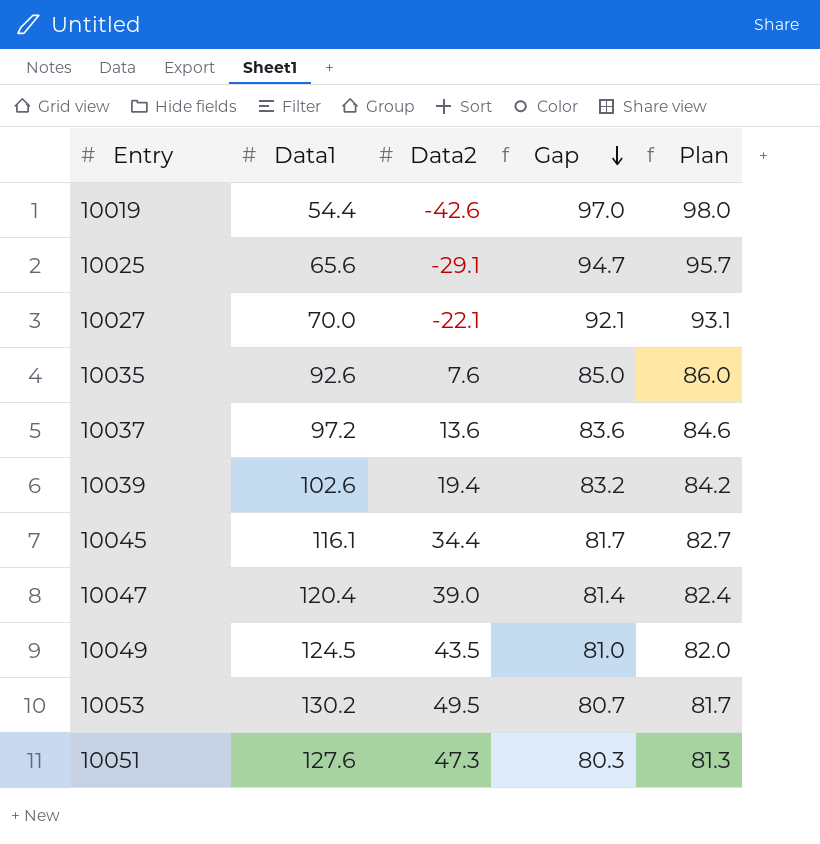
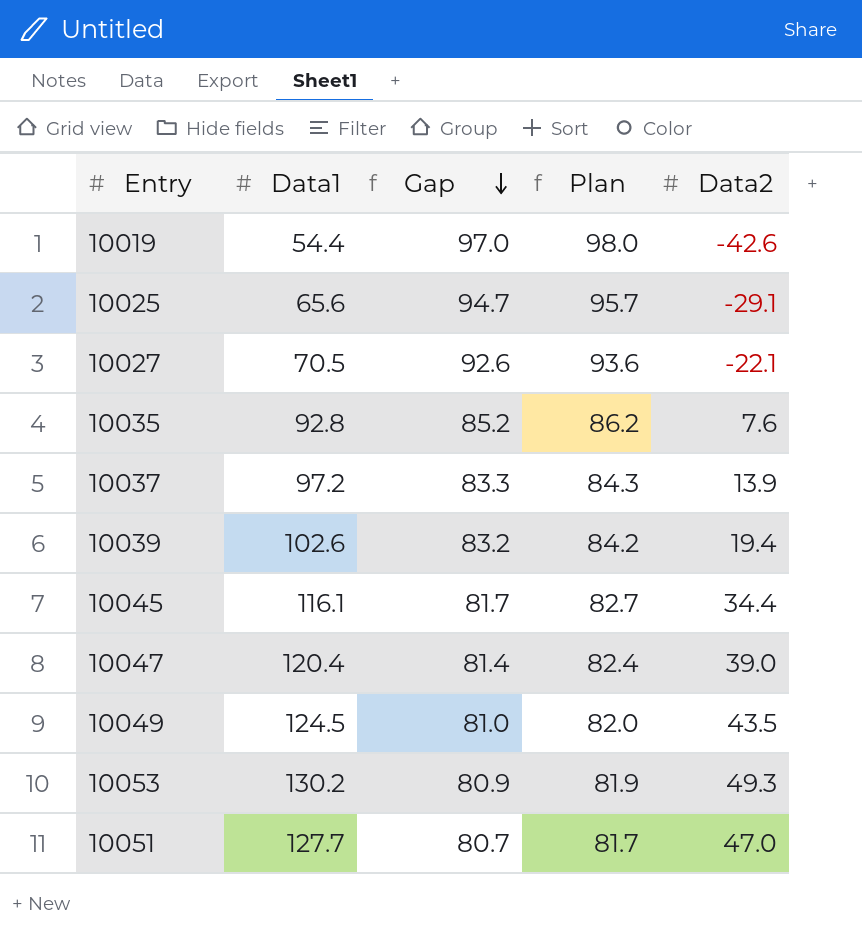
column Data2 | position: 3 -> 5
10027 | Data1: 70.0 -> 70.5
10027 | Gap: 92.1 -> 92.6
10027 | Plan: 93.1 -> 93.6
10035 | Data1: 92.6 -> 92.8
10035 | Gap: 85.0 -> 85.2
10035 | Plan: 86.0 -> 86.2
10037 | Gap: 83.6 -> 83.3
10037 | Plan: 84.6 -> 84.3
10037 | Data2: 13.6 -> 13.9
10053 | Gap: 80.7 -> 80.9
10053 | Plan: 81.7 -> 81.9
10053 | Data2: 49.5 -> 49.3
10051 | Data1: 127.6 -> 127.7
10051 | Gap: 80.3 -> 80.7
10051 | Plan: 81.3 -> 81.7
10051 | Data2: 47.3 -> 47.0

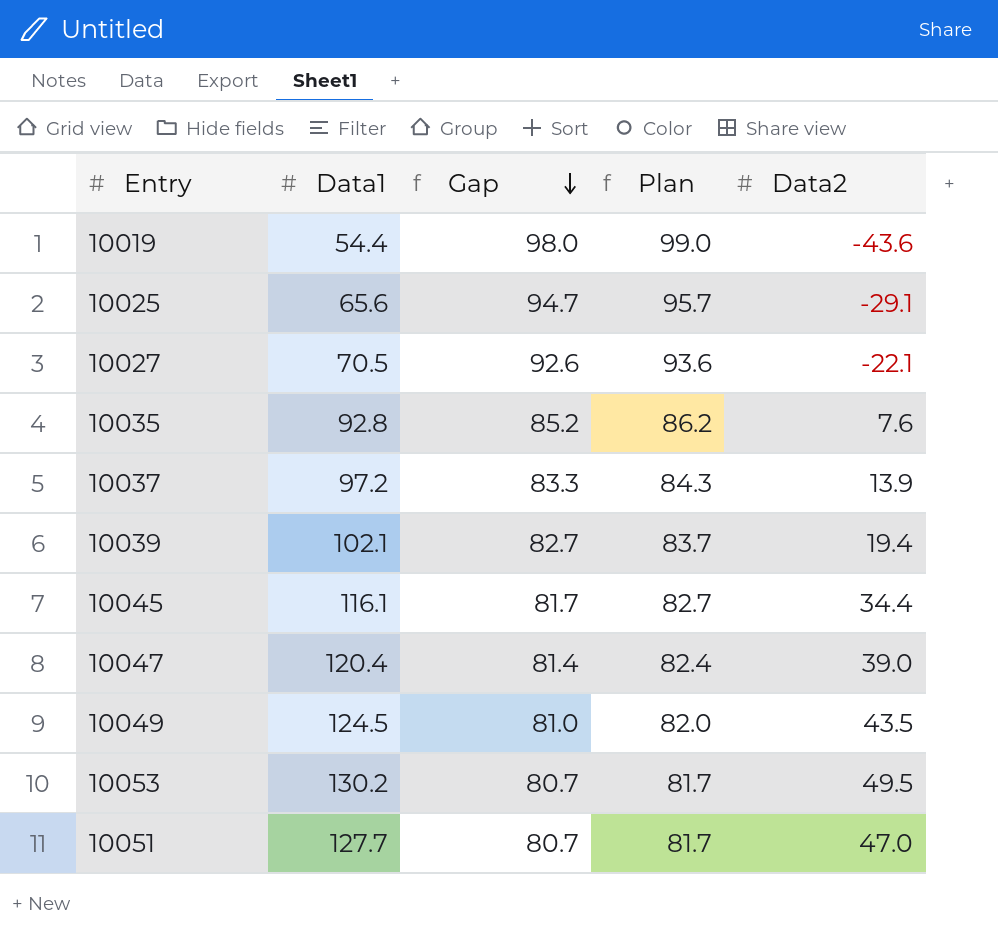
10019 | Gap: 97.0 -> 98.0
10019 | Plan: 98.0 -> 99.0
10019 | Data2: -42.6 -> -43.6
10039 | Data1: 102.6 -> 102.1
10039 | Gap: 83.2 -> 82.7
10039 | Plan: 84.2 -> 83.7
10053 | Gap: 80.9 -> 80.7
10053 | Plan: 81.9 -> 81.7
10053 | Data2: 49.3 -> 49.5

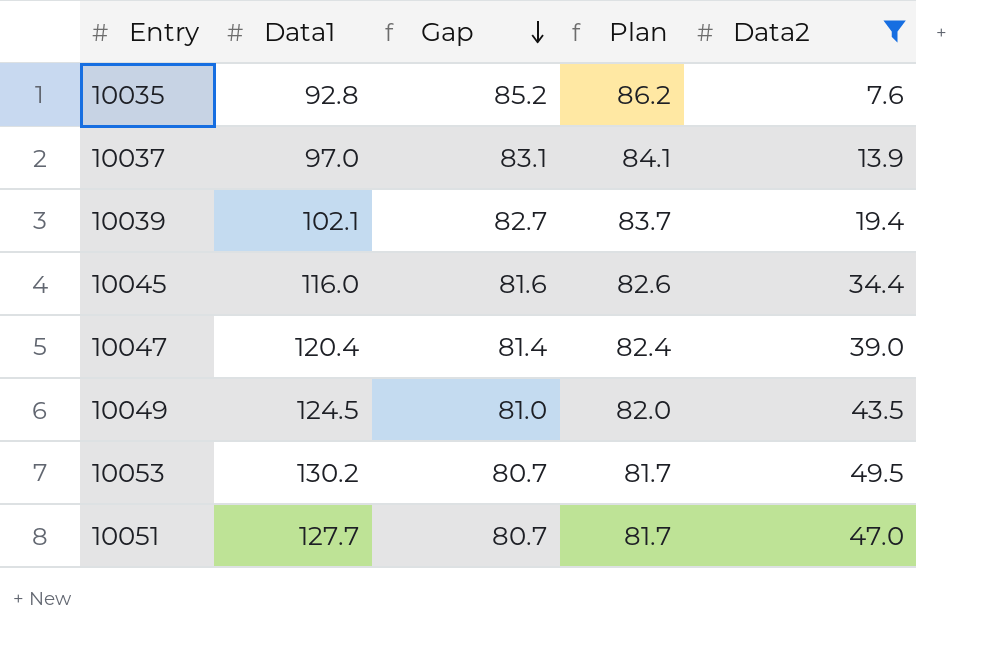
filter: none -> Data2 >= 7.6
10037 | Data1: 97.2 -> 97.0
10037 | Gap: 83.3 -> 83.1
10037 | Plan: 84.3 -> 84.1
10045 | Data1: 116.1 -> 116.0
10045 | Gap: 81.7 -> 81.6
10045 | Plan: 82.7 -> 82.6

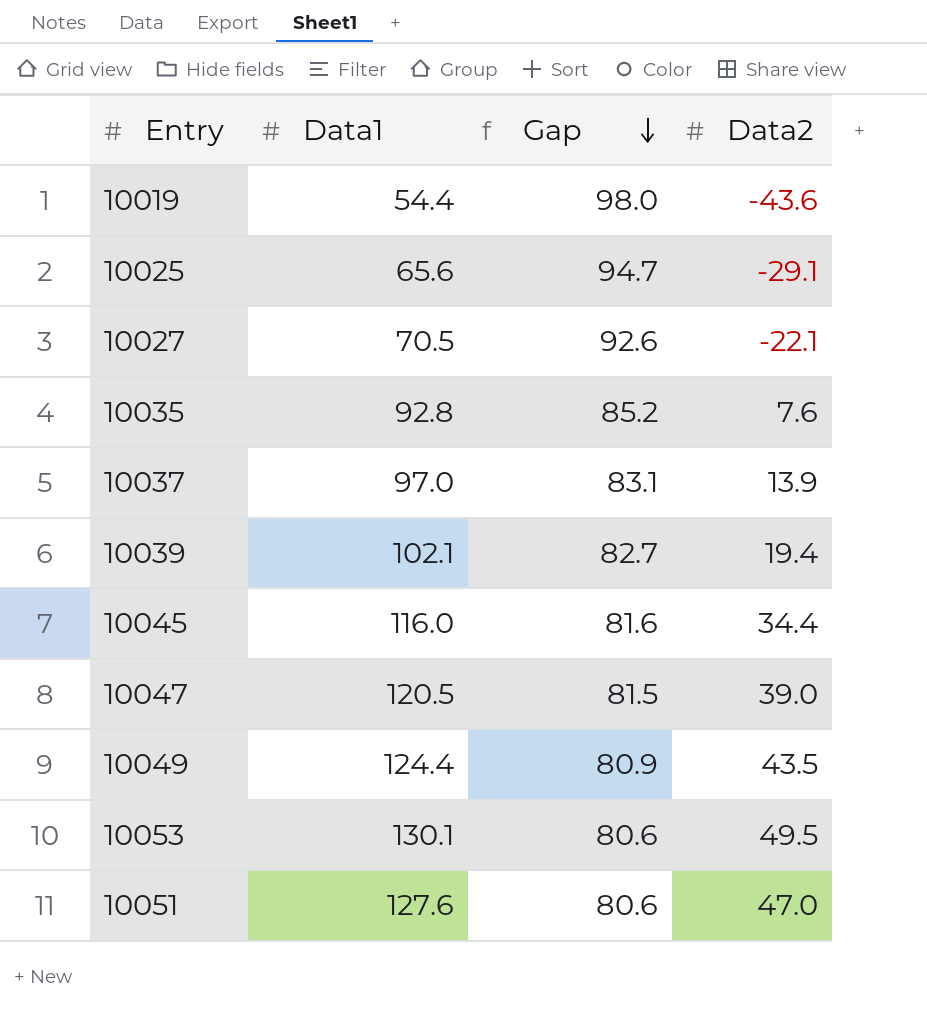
filter: Data2 >= 7.6 -> none
column Plan | formula: [Gap] + 1 -> none
10047 | Data1: 120.4 -> 120.5
10047 | Gap: 81.4 -> 81.5
10049 | Data1: 124.5 -> 124.4
10049 | Gap: 81.0 -> 80.9
10053 | Data1: 130.2 -> 130.1
10053 | Gap: 80.7 -> 80.6
10051 | Data1: 127.7 -> 127.6
10051 | Gap: 80.7 -> 80.6

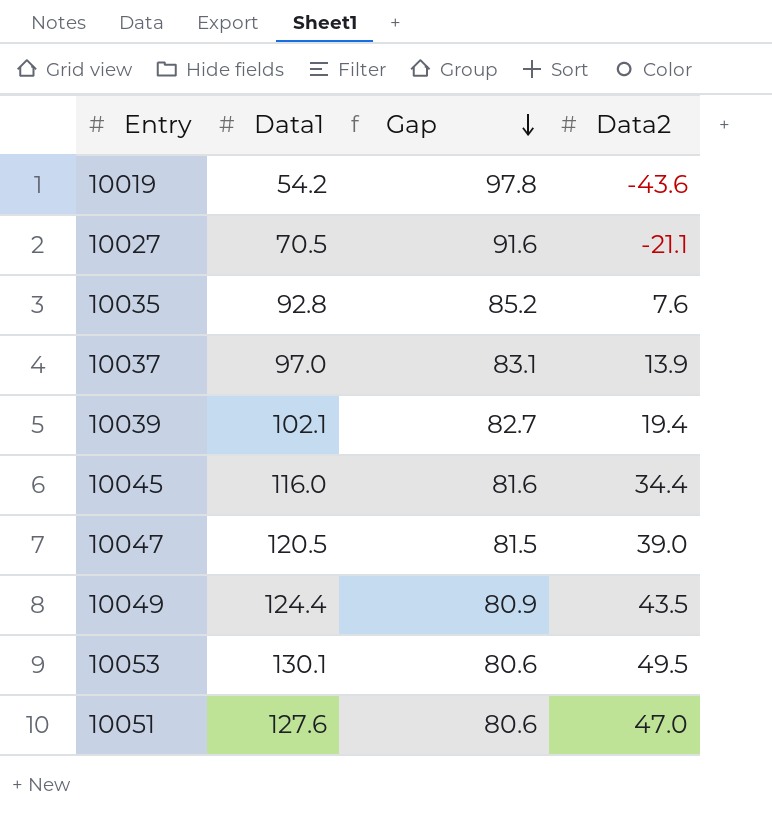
row 10025: 65.6 | 94.7 | -29.1 -> none
10019 | Data1: 54.4 -> 54.2
10019 | Gap: 98.0 -> 97.8
10027 | Gap: 92.6 -> 91.6
10027 | Data2: -22.1 -> -21.1

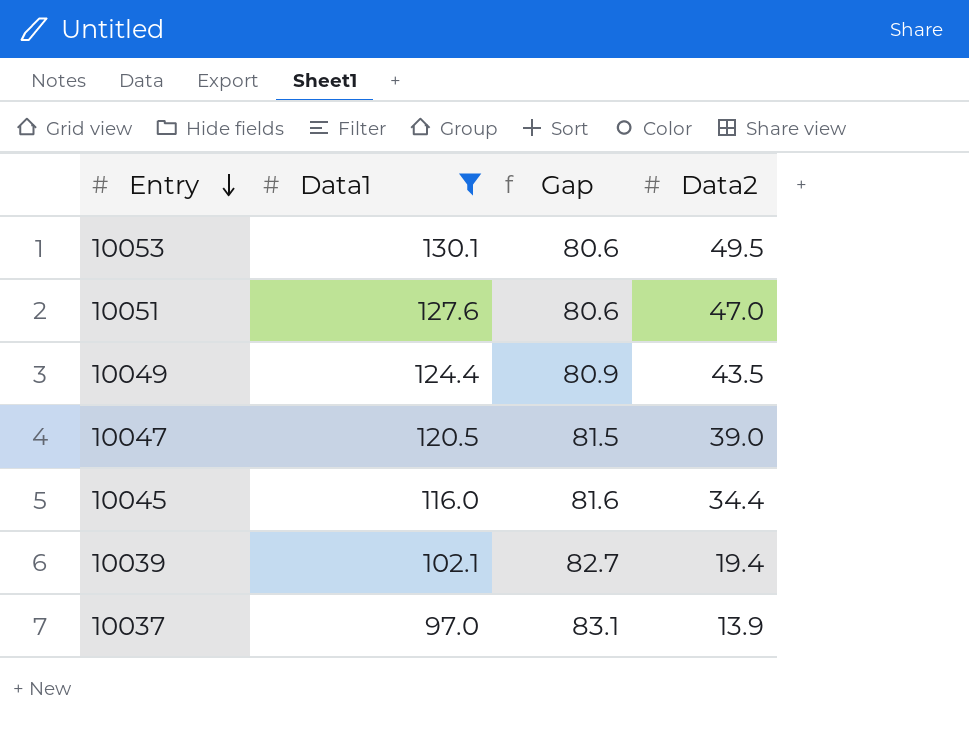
filter: none -> Data1 >= 97.0
row order: Gap descending -> Entry descending

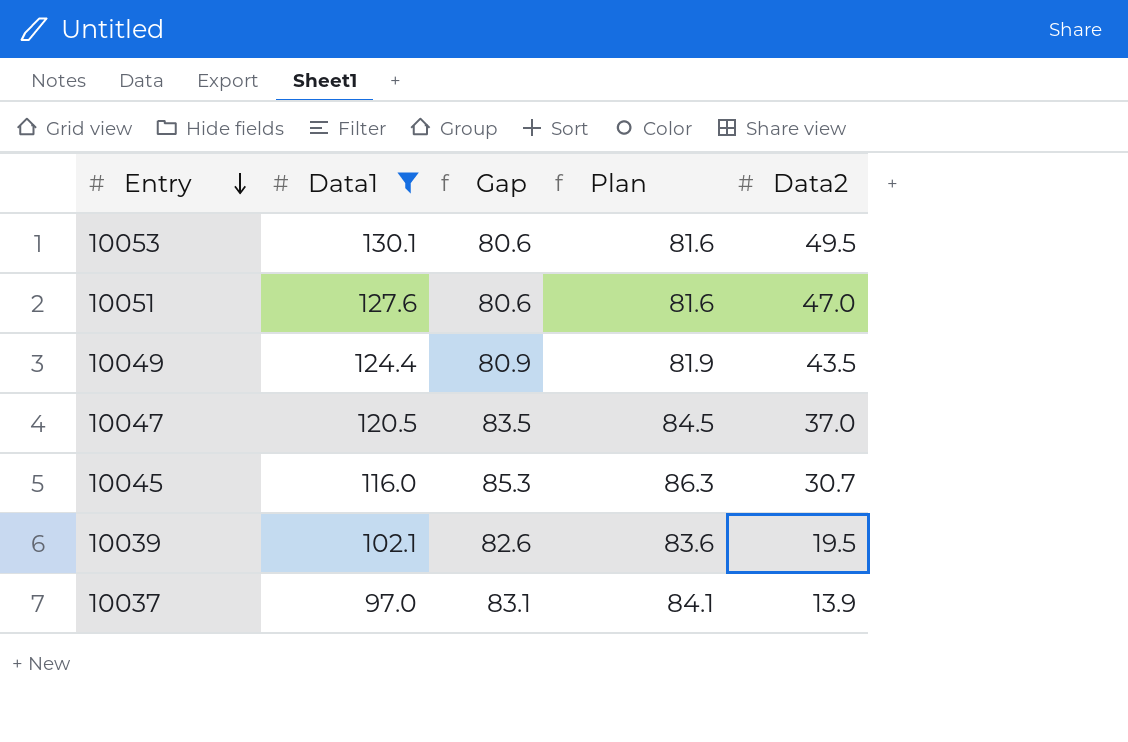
column Plan | formula: none -> [Gap] + 1
10047 | Gap: 81.5 -> 83.5
10047 | Data2: 39.0 -> 37.0
10045 | Gap: 81.6 -> 85.3
10045 | Data2: 34.4 -> 30.7
10039 | Gap: 82.7 -> 82.6
10039 | Data2: 19.4 -> 19.5

